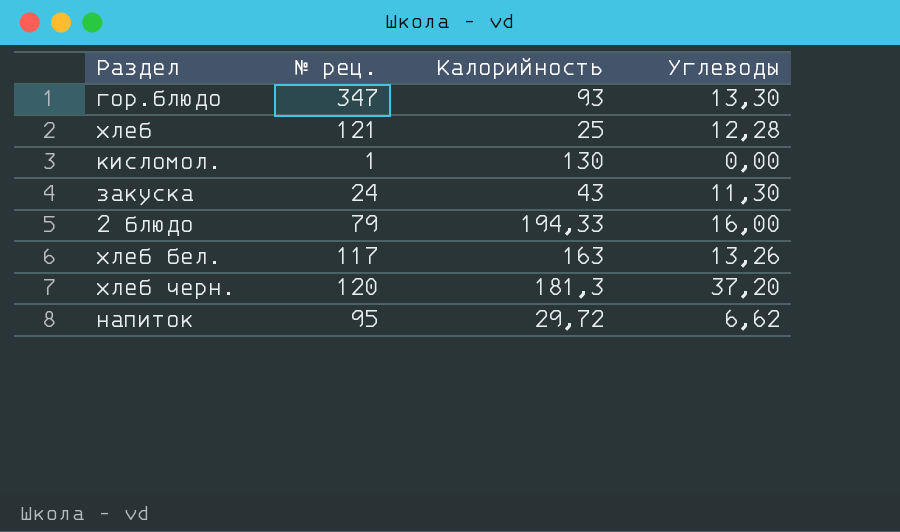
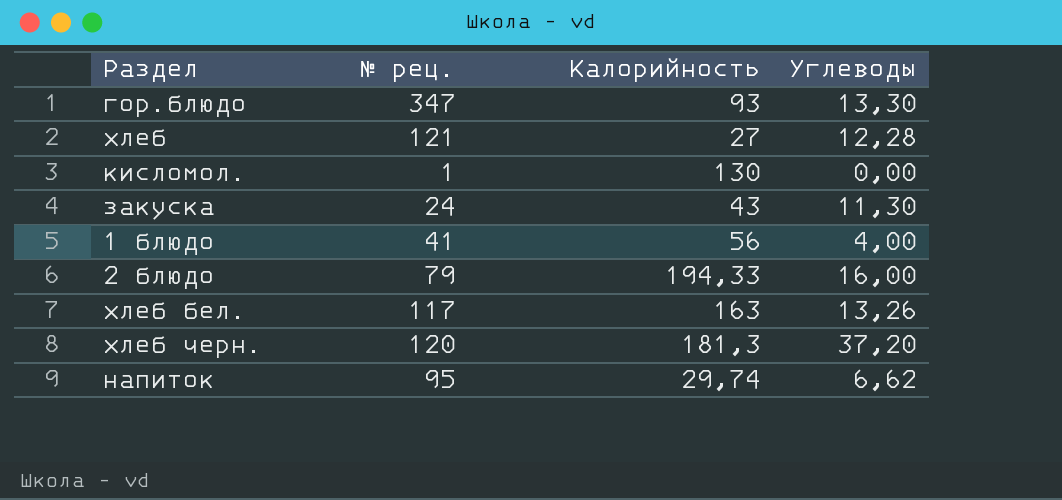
хлеб | Калорийность: 25 -> 27
row 1 блюдо: none -> 41 | 56 | 4,00
напиток | Калорийность: 29,72 -> 29,74

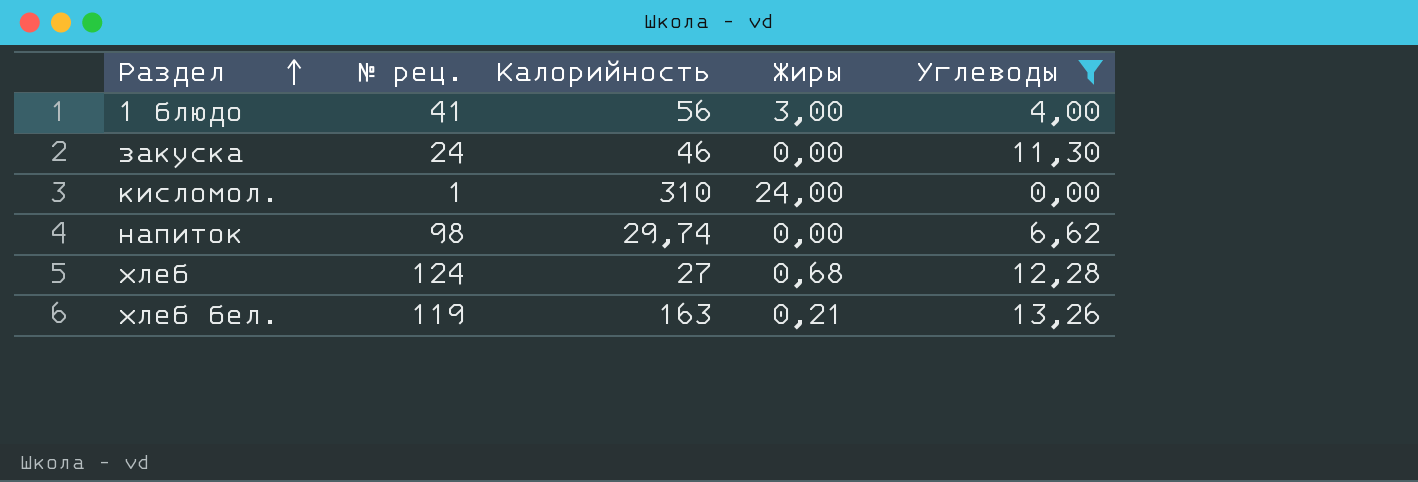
filter: none -> Углеводы <= 13,26
row order: none -> Раздел ascending
column Жиры | position: none -> 4
закуска | Калорийность: 43 -> 46
кисломол. | Калорийность: 130 -> 310
напиток | № рец.: 95 -> 98
хлеб | № рец.: 121 -> 124
хлеб бел. | № рец.: 117 -> 119

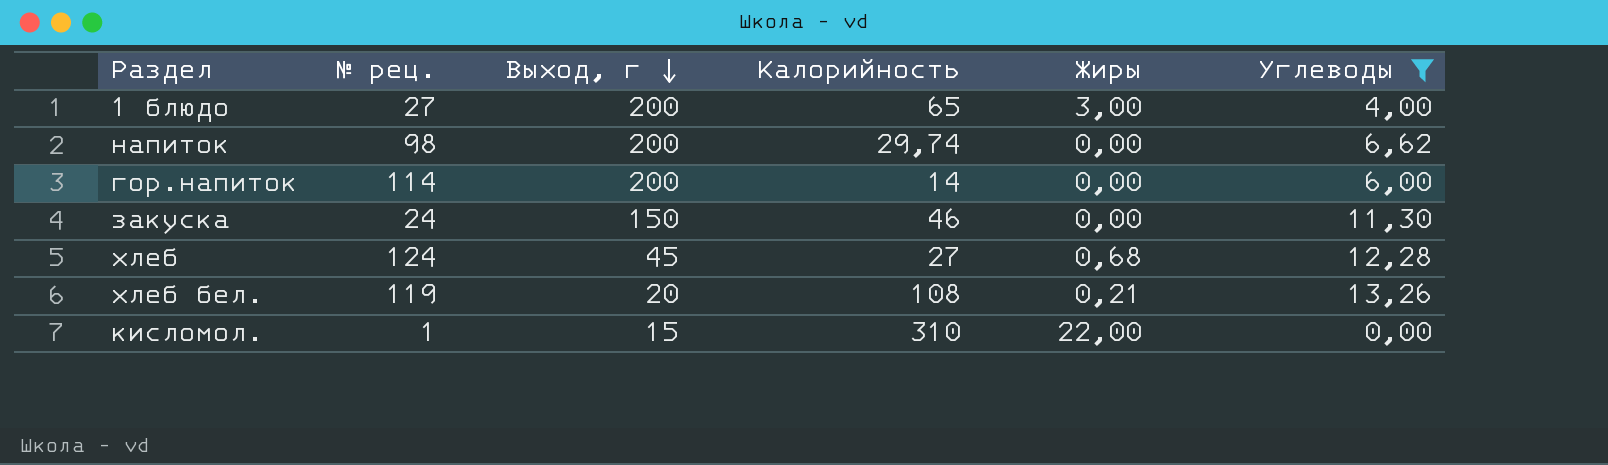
row order: Раздел ascending -> Выход, г descending
column Выход, г | position: none -> 3
1 блюдо | № рец.: 41 -> 27
1 блюдо | Калорийность: 56 -> 65
row гор.напиток: none -> 114 | 200 | 14 | 0,00 | 6,00
хлеб бел. | Калорийность: 163 -> 108
кисломол. | Жиры: 24,00 -> 22,00

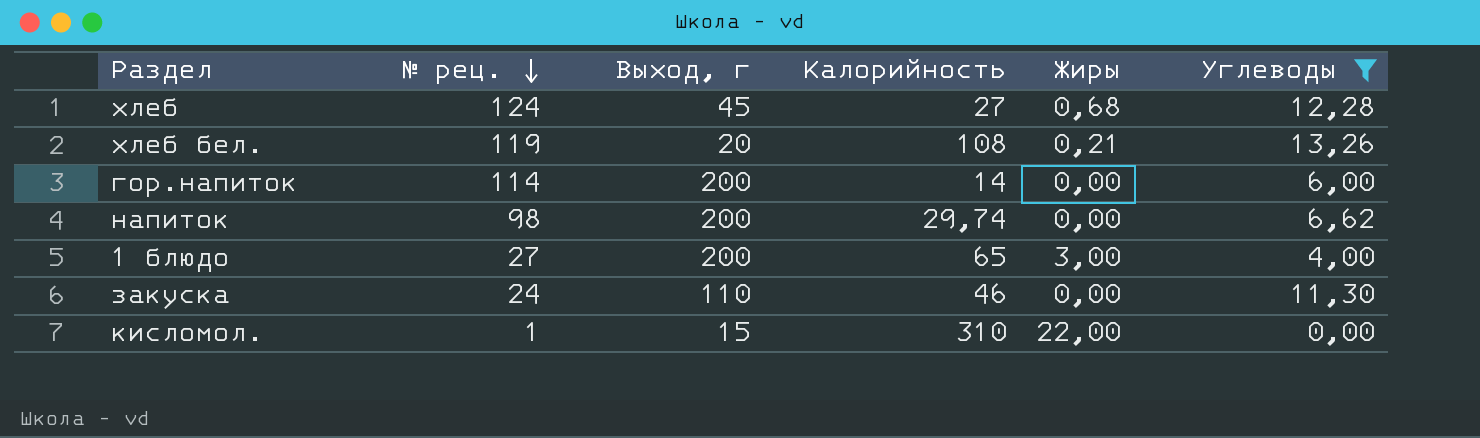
row order: Выход, г descending -> № рец. descending
закуска | Выход, г: 150 -> 110

